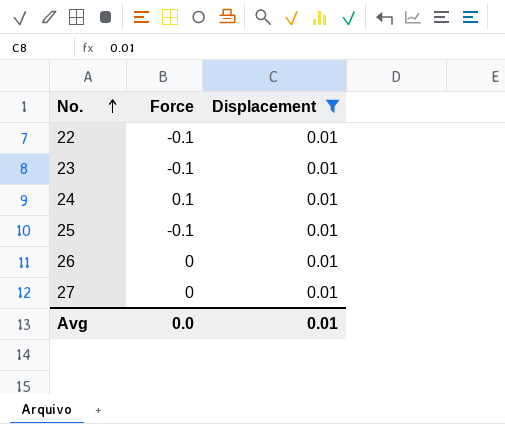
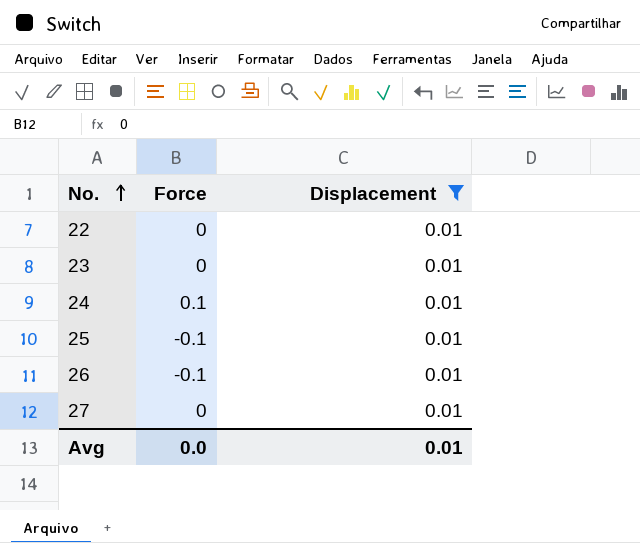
22 | Force: -0.1 -> 0
23 | Force: -0.1 -> 0
26 | Force: 0 -> -0.1

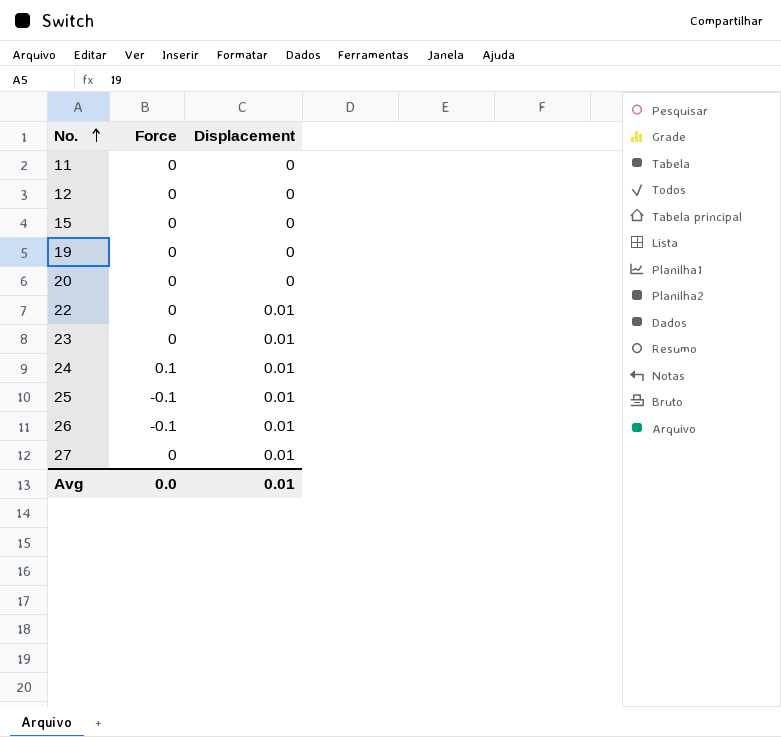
filter: Displacement = 0.01 -> none

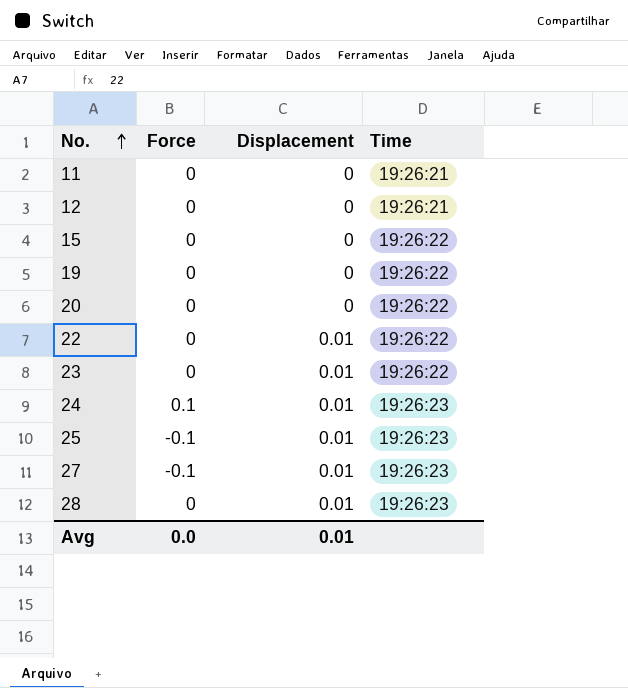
column Time | position: none -> 4
row 26: -0.1 | 0.01 -> none
27 | Force: 0 -> -0.1
row 28: none -> 0 | 0.01 | 19:26:23

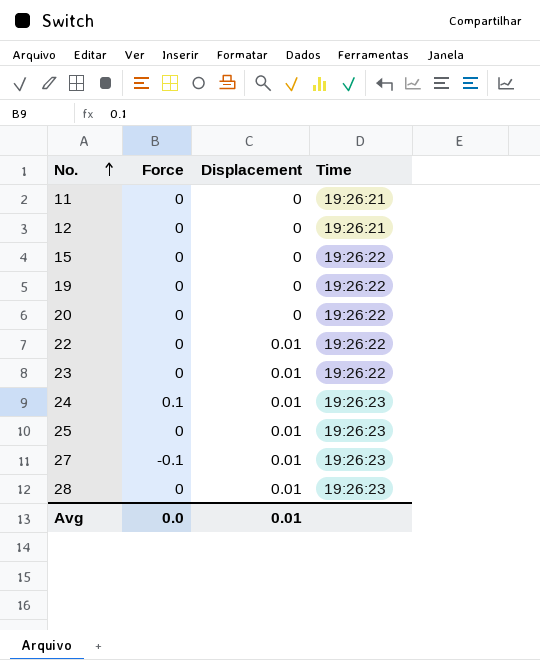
25 | Force: -0.1 -> 0

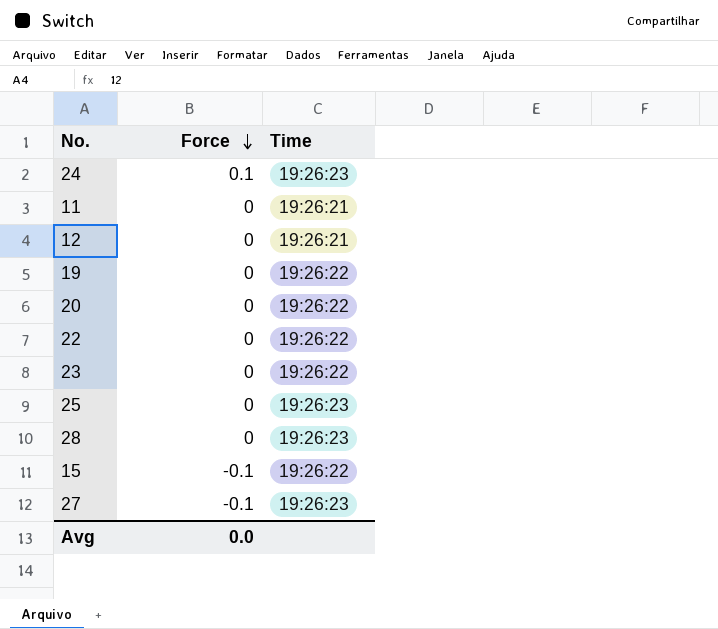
row order: No. ascending -> Force descending
column Displacement | position: 3 -> none
15 | Force: 0 -> -0.1

